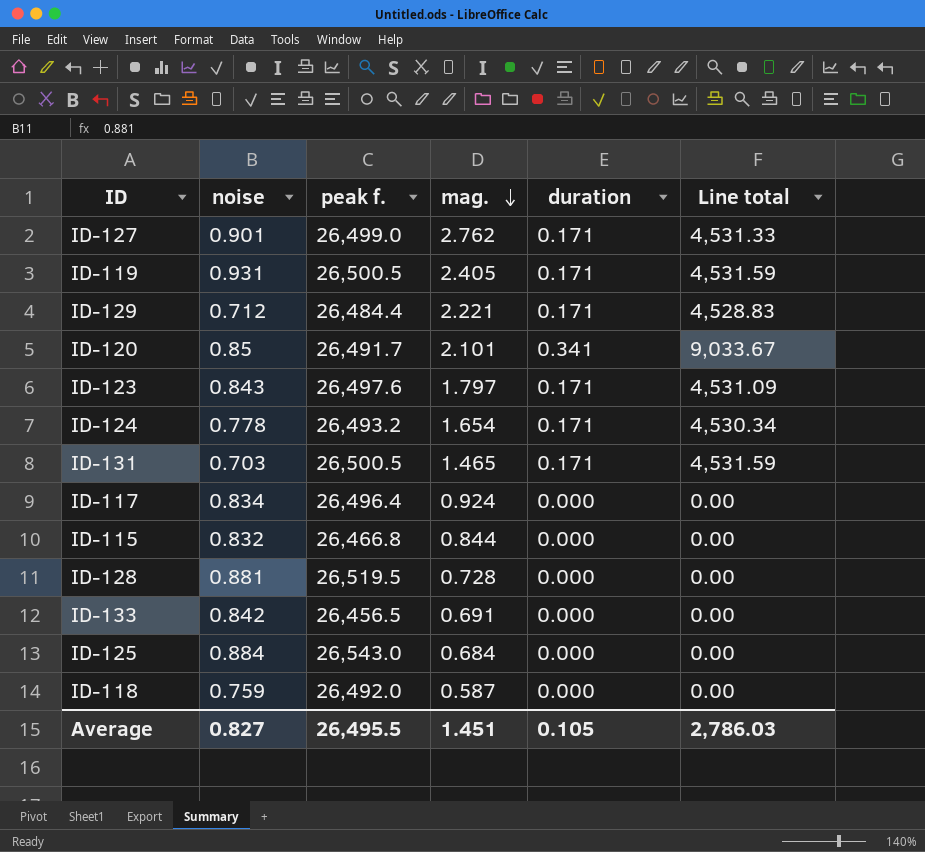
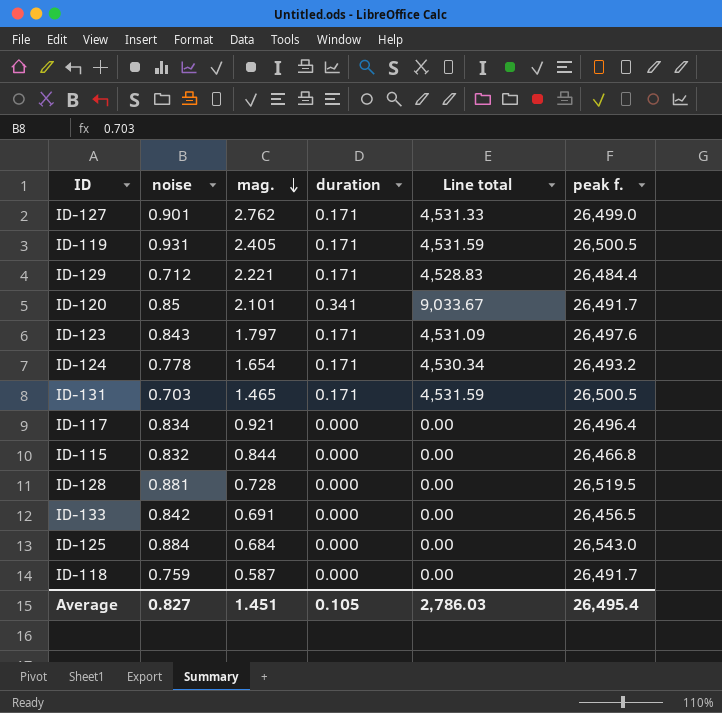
column peak f. | position: 3 -> 6
ID-117 | mag.: 0.924 -> 0.921
ID-118 | peak f.: 26,492.0 -> 26,491.7
Average | peak f.: 26,495.5 -> 26,495.4

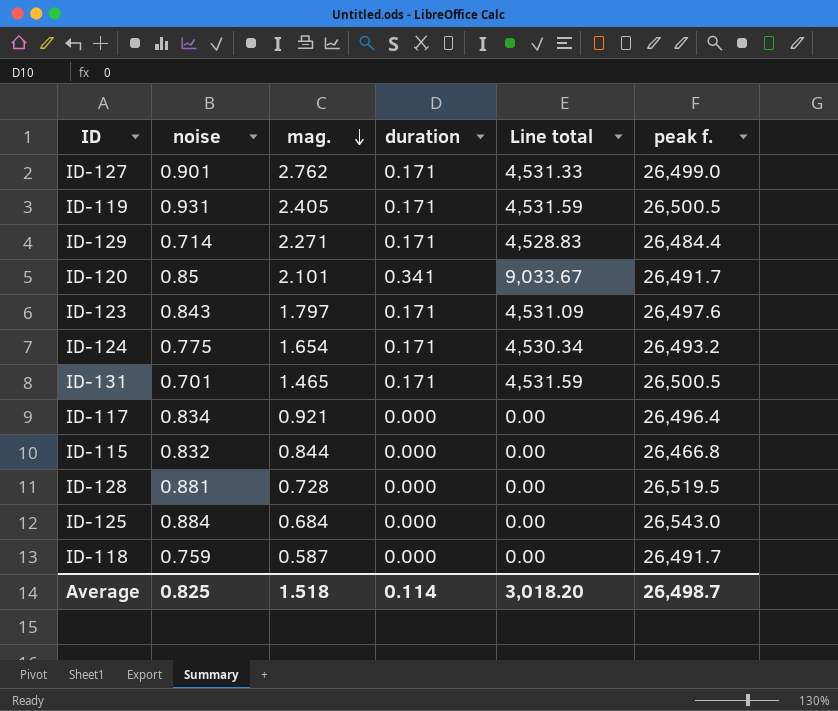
row ID-133: 0.842 | 0.691 | 0.000 | 0.00 | 26,456.5 -> none
ID-129 | noise: 0.712 -> 0.714
ID-129 | mag.: 2.221 -> 2.271
ID-124 | noise: 0.778 -> 0.775
ID-131 | noise: 0.703 -> 0.701
Average | noise: 0.827 -> 0.825
Average | mag.: 1.451 -> 1.518
Average | duration: 0.105 -> 0.114
Average | Line total: 2,786.03 -> 3,018.20
Average | peak f.: 26,495.4 -> 26,498.7

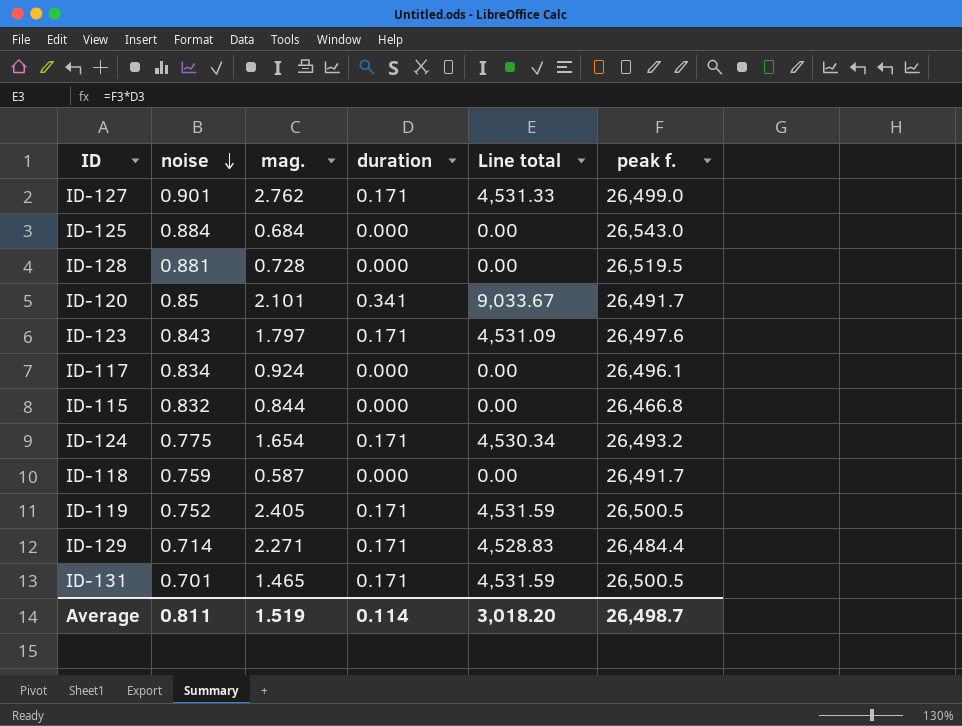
row order: mag. descending -> noise descending
ID-117 | mag.: 0.921 -> 0.924
ID-117 | peak f.: 26,496.4 -> 26,496.1
ID-119 | noise: 0.931 -> 0.752
Average | noise: 0.825 -> 0.811
Average | mag.: 1.518 -> 1.519

